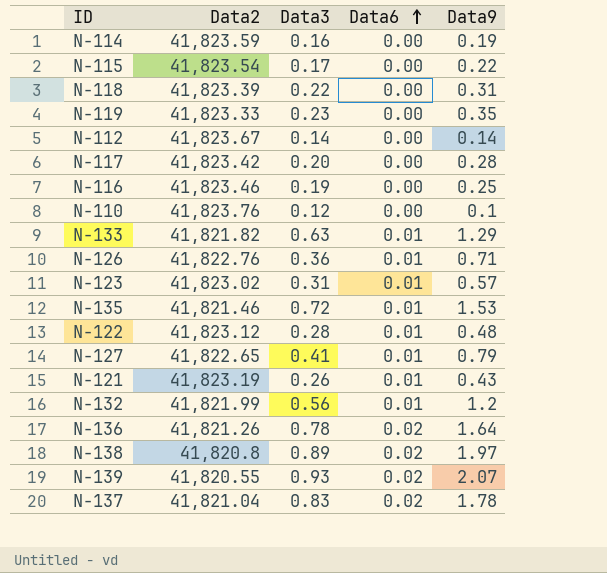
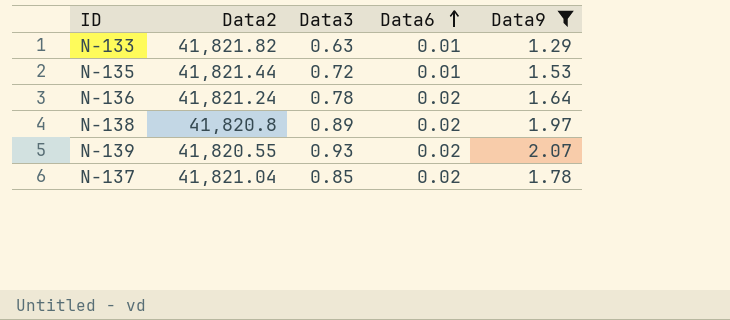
filter: none -> Data9 >= 1.29
N-135 | Data2: 41,821.46 -> 41,821.44
N-136 | Data2: 41,821.26 -> 41,821.24
N-137 | Data3: 0.83 -> 0.85

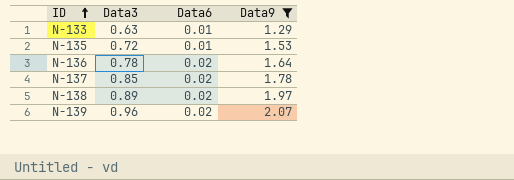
row order: Data6 ascending -> ID ascending
column Data2 | position: 2 -> none
N-139 | Data3: 0.93 -> 0.96

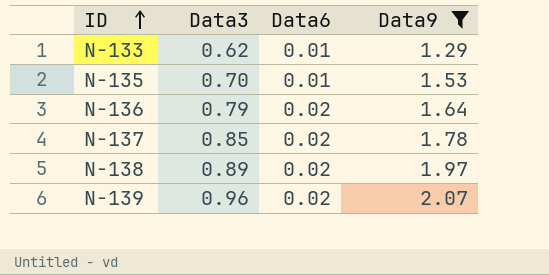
N-133 | Data3: 0.63 -> 0.62
N-135 | Data3: 0.72 -> 0.70
N-136 | Data3: 0.78 -> 0.79

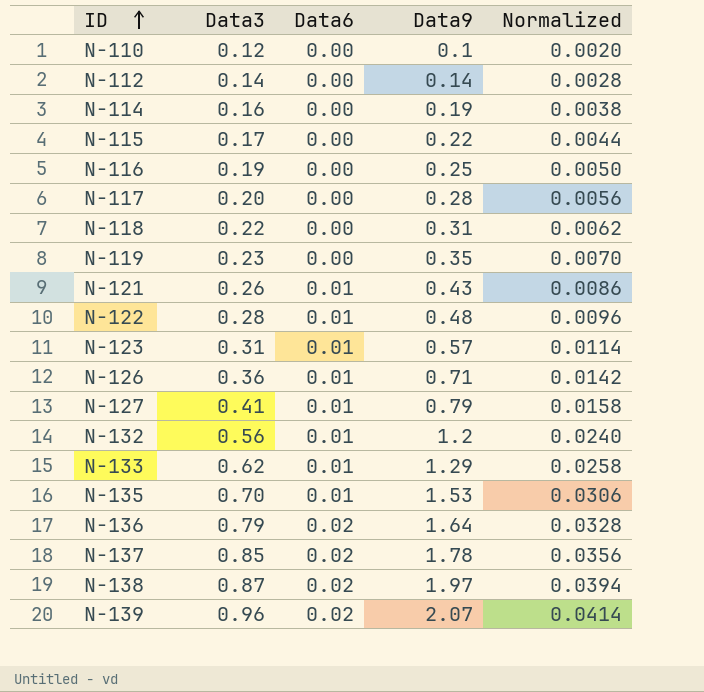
filter: Data9 >= 1.29 -> none
column Normalized | formula: none -> [Data9] * 0.02
N-138 | Data3: 0.89 -> 0.87

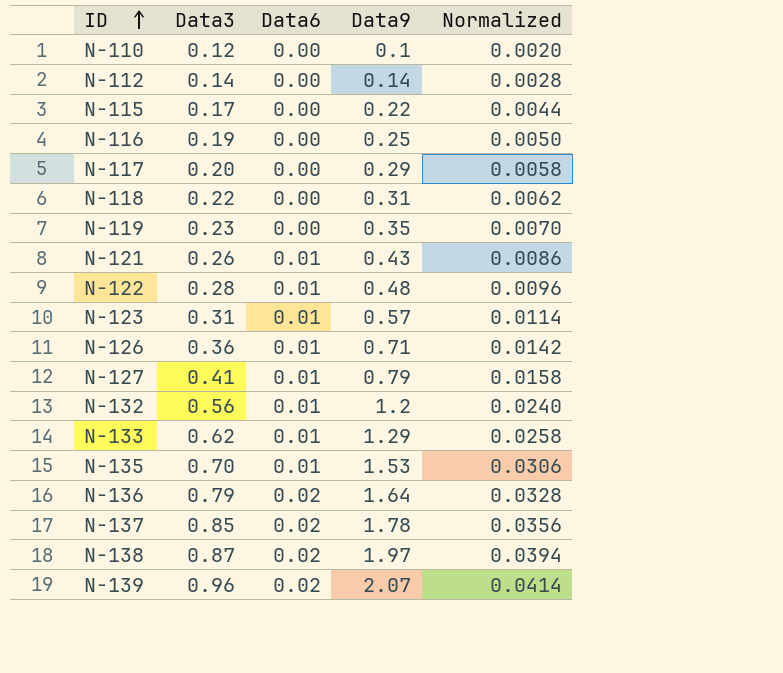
row N-114: 0.16 | 0.00 | 0.19 | 0.0038 -> none
N-117 | Data9: 0.28 -> 0.29
N-117 | Normalized: 0.0056 -> 0.0058

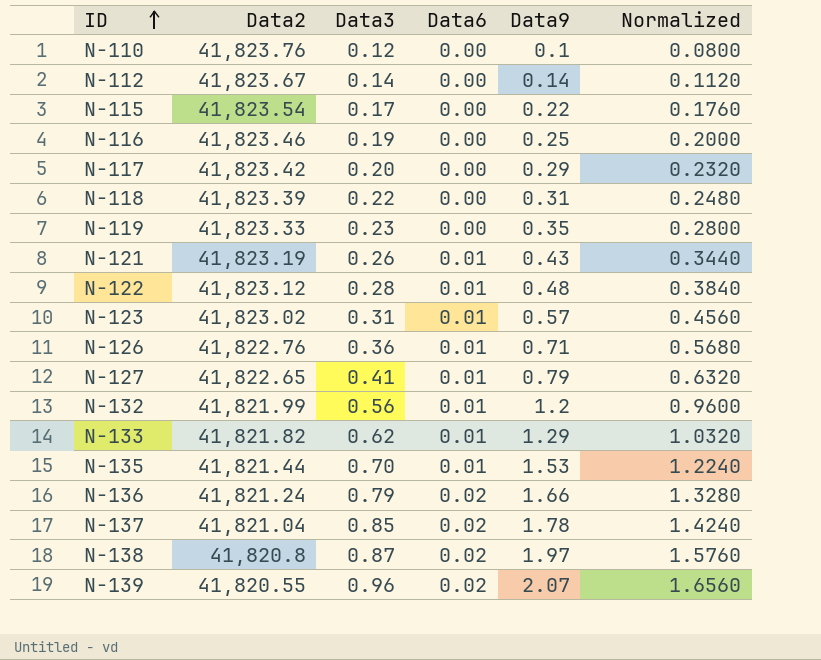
column Data2 | position: none -> 2
column Normalized | formula: [Data9] * 0.02 -> [Data9] * 0.8
N-136 | Data9: 1.64 -> 1.66

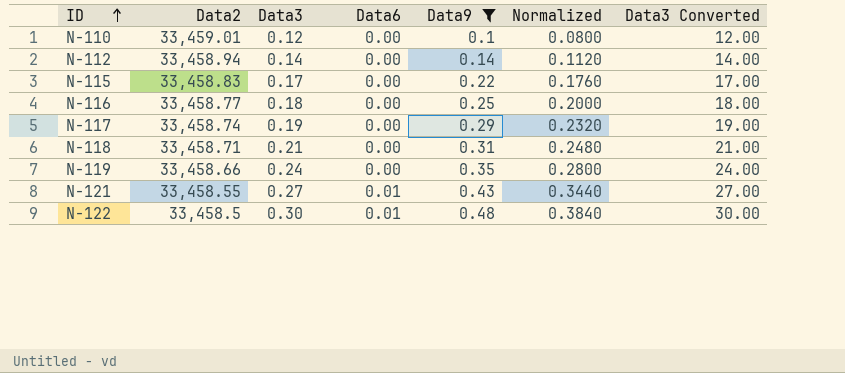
filter: none -> Data9 <= 0.48
column Data3 Converted | formula: none -> [Data3] * 100
N-110 | Data2: 41,823.76 -> 33,459.01
N-112 | Data2: 41,823.67 -> 33,458.94
N-115 | Data2: 41,823.54 -> 33,458.83
N-116 | Data2: 41,823.46 -> 33,458.77
N-116 | Data3: 0.19 -> 0.18
N-117 | Data2: 41,823.42 -> 33,458.74
N-117 | Data3: 0.20 -> 0.19
N-118 | Data2: 41,823.39 -> 33,458.71
N-118 | Data3: 0.22 -> 0.21
N-119 | Data2: 41,823.33 -> 33,458.66
N-119 | Data3: 0.23 -> 0.24
N-121 | Data2: 41,823.19 -> 33,458.55
N-121 | Data3: 0.26 -> 0.27
N-122 | Data2: 41,823.12 -> 33,458.5
N-122 | Data3: 0.28 -> 0.30

